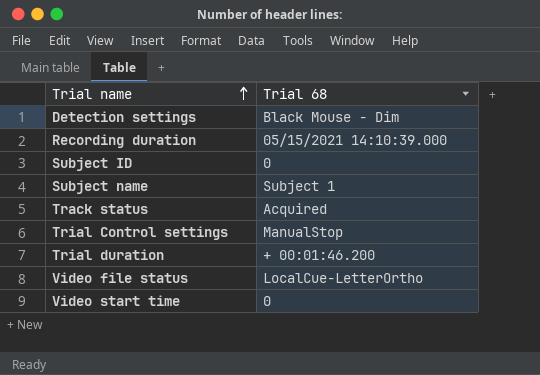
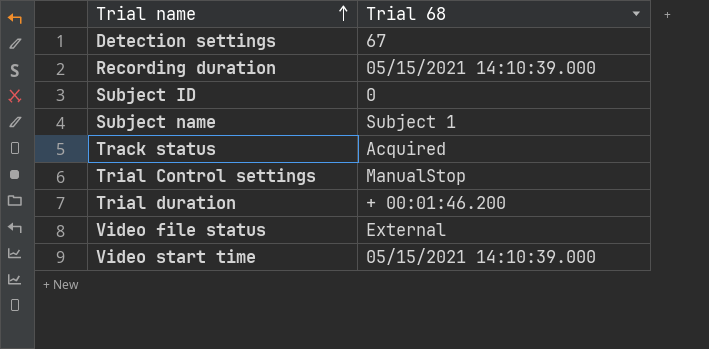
Detection settings | Trial 68: Black Mouse - Dim -> 67
Video file status | Trial 68: LocalCue-LetterOrtho -> External
Video start time | Trial 68: 0 -> 05/15/2021 14:10:39.000

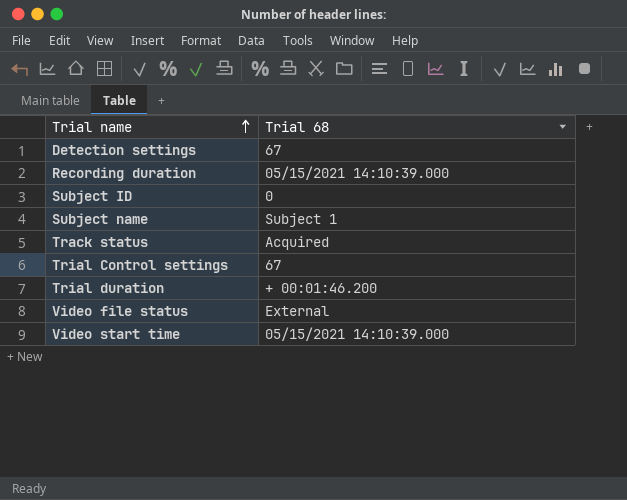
Trial Control settings | Trial 68: ManualStop -> 67

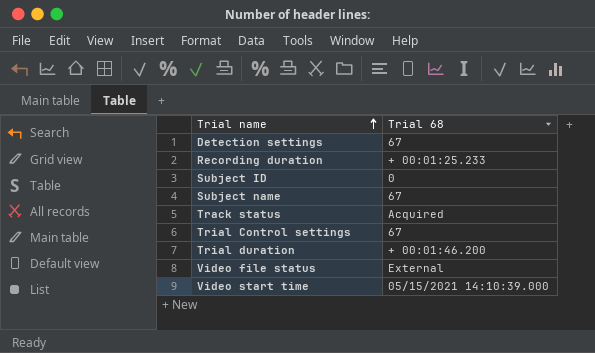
Recording duration | Trial 68: 05/15/2021 14:10:39.000 -> + 00:01:25.233
Subject name | Trial 68: Subject 1 -> 67

